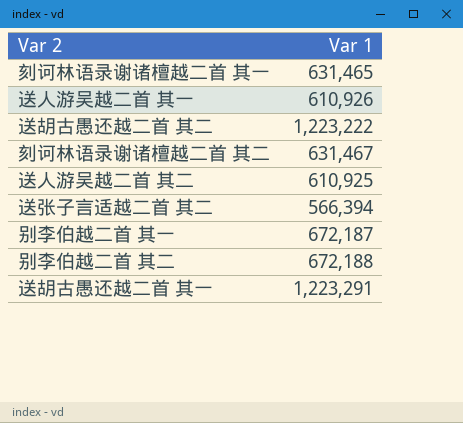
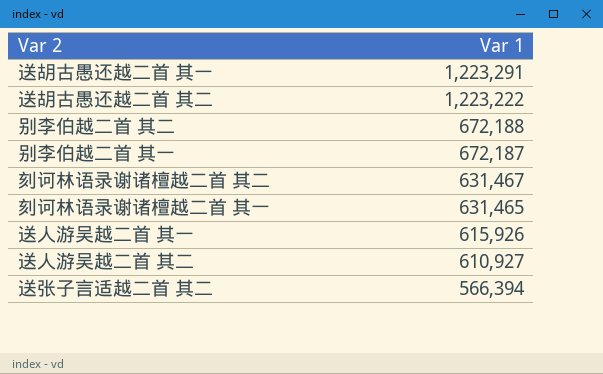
row order: none -> Var 1 descending
送人游吴越二首 其一 | Var 1: 610,926 -> 615,926
送人游吴越二首 其二 | Var 1: 610,925 -> 610,927

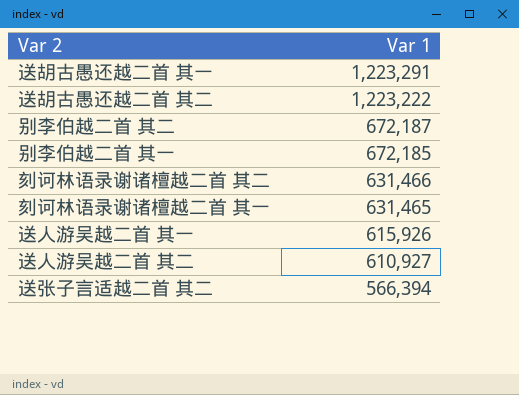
别李伯越二首 其二 | Var 1: 672,188 -> 672,187
别李伯越二首 其一 | Var 1: 672,187 -> 672,185
刻诃林语录谢诸檀越二首 其二 | Var 1: 631,467 -> 631,466

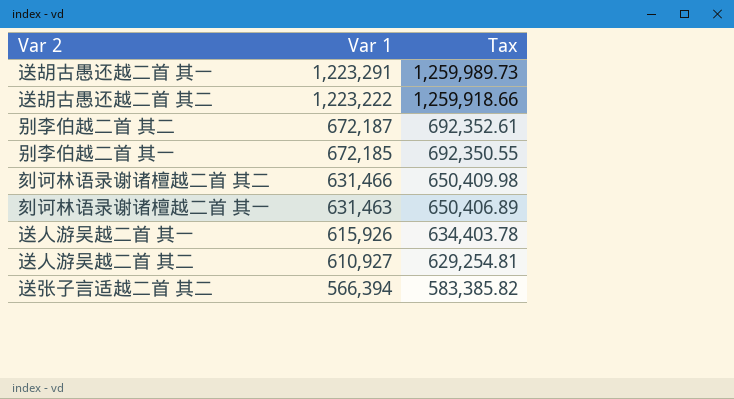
column Tax | formula: none -> [Var 1] * 1.03
刻诃林语录谢诸檀越二首 其一 | Var 1: 631,465 -> 631,463

